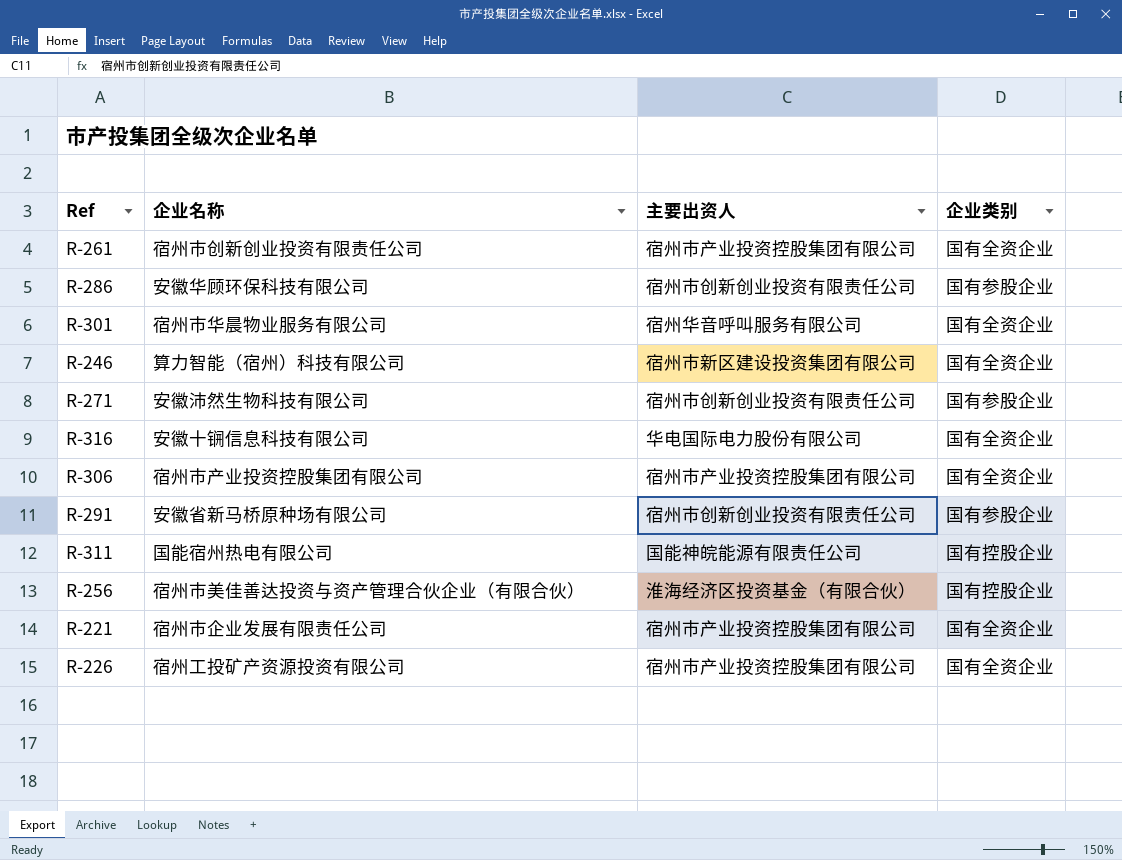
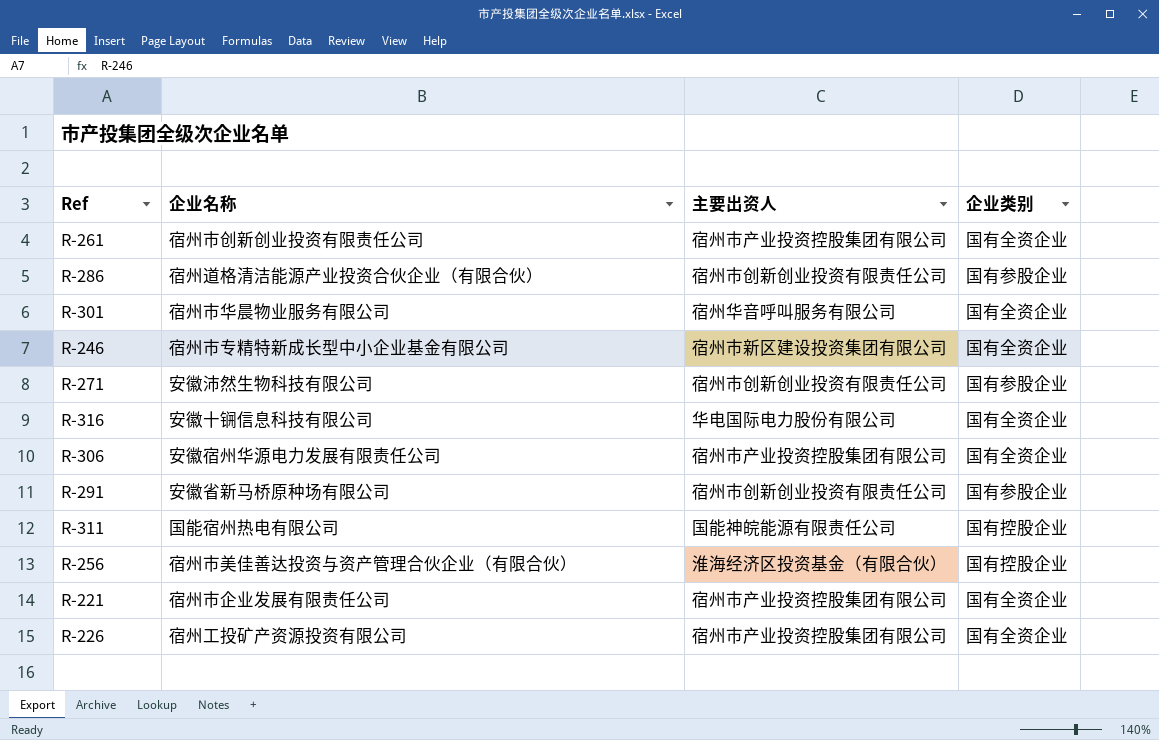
R-286 | 企业名称: 安徽华顾环保科技有限公司 -> 宿州道格清洁能源产业投资合伙企业（有限合伙）
R-246 | 企业名称: 算力智能（宿州）科技有限公司 -> 宿州市专精特新成长型中小企业基金有限公司
R-306 | 企业名称: 宿州市产业投资控股集团有限公司 -> 安徽宿州华源电力发展有限责任公司

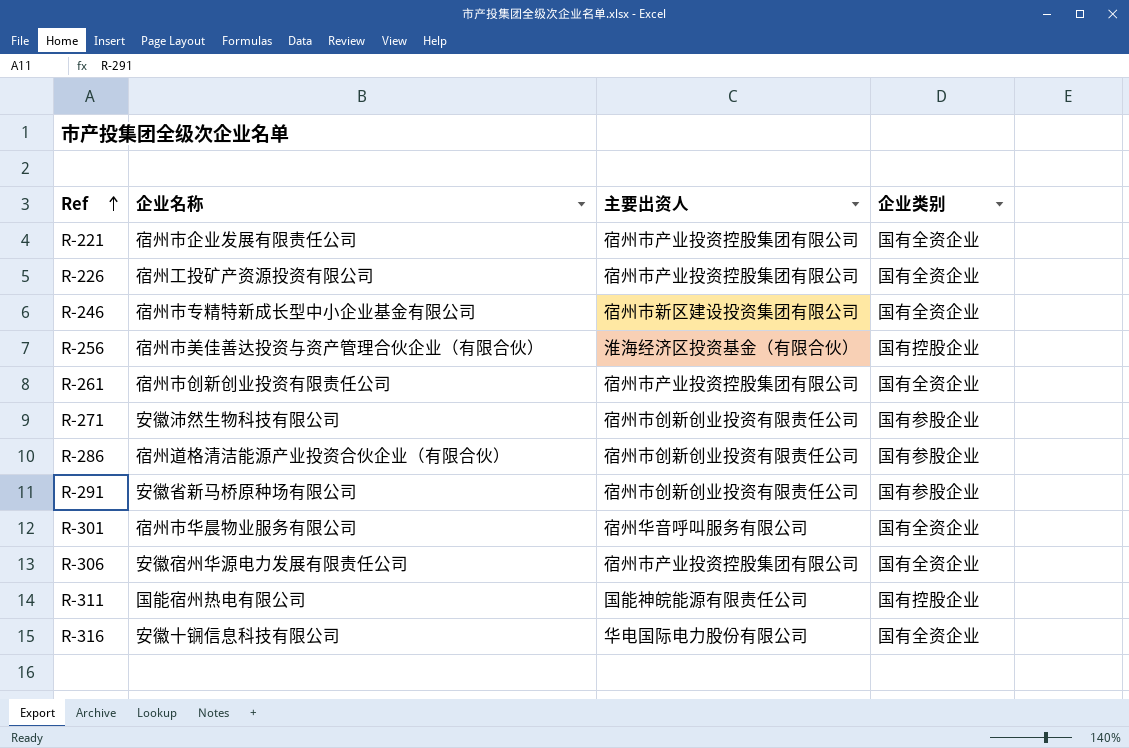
row order: none -> Ref ascending

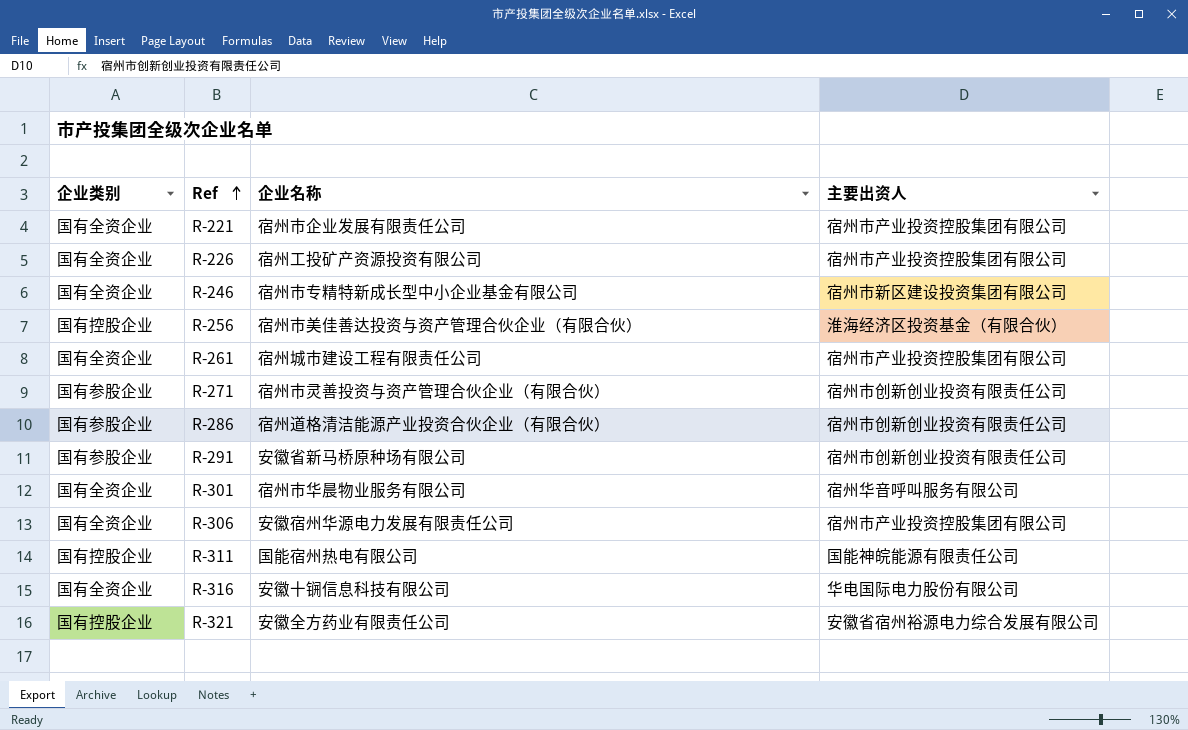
column 企业类别 | position: 4 -> 1
R-261 | 企业名称: 宿州市创新创业投资有限责任公司 -> 宿州城市建设工程有限责任公司
R-271 | 企业名称: 安徽沛然生物科技有限公司 -> 宿州市灵善投资与资产管理合伙企业（有限合伙）
row R-321: none -> 国有控股企业 | 安徽全方药业有限责任公司 | 安徽省宿州裕源电力综合发展有限公司

